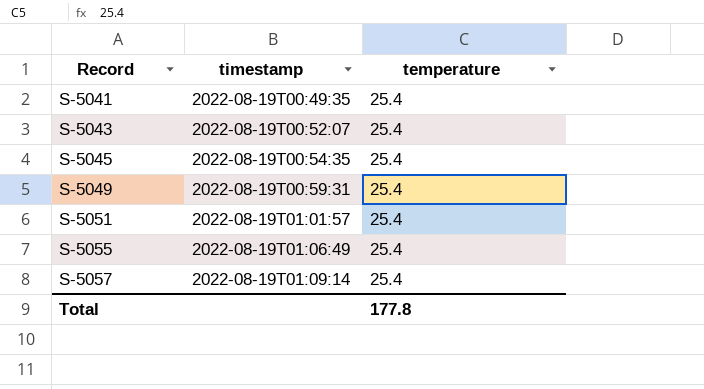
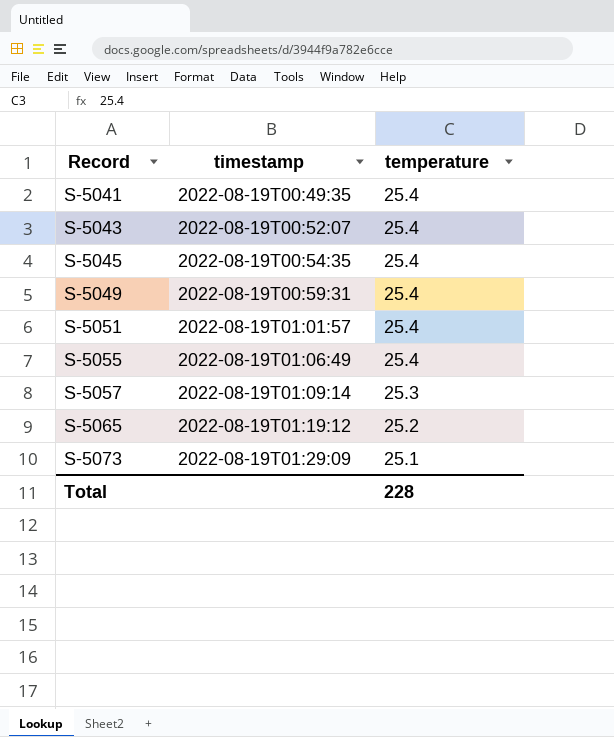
S-5057 | temperature: 25.4 -> 25.3
row S-5065: none -> 2022-08-19T01:19:12 | 25.2
row S-5073: none -> 2022-08-19T01:29:09 | 25.1
Total | temperature: 177.8 -> 228

